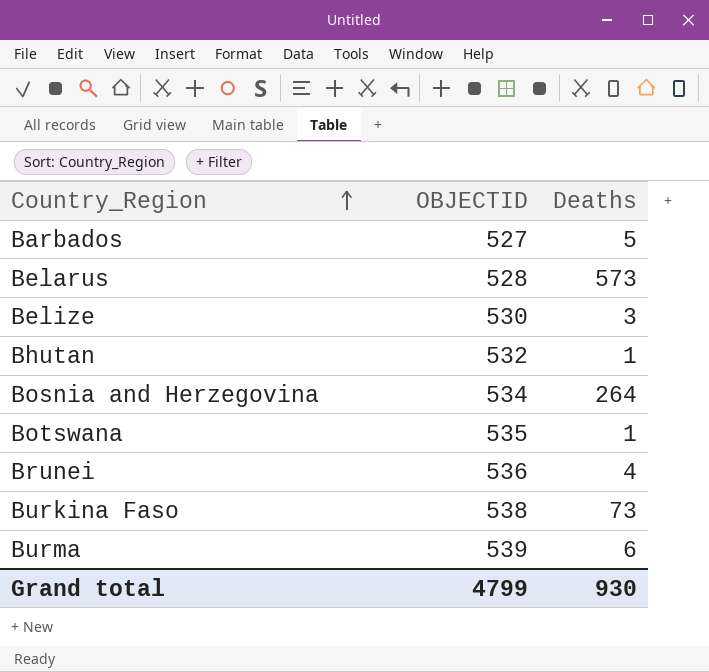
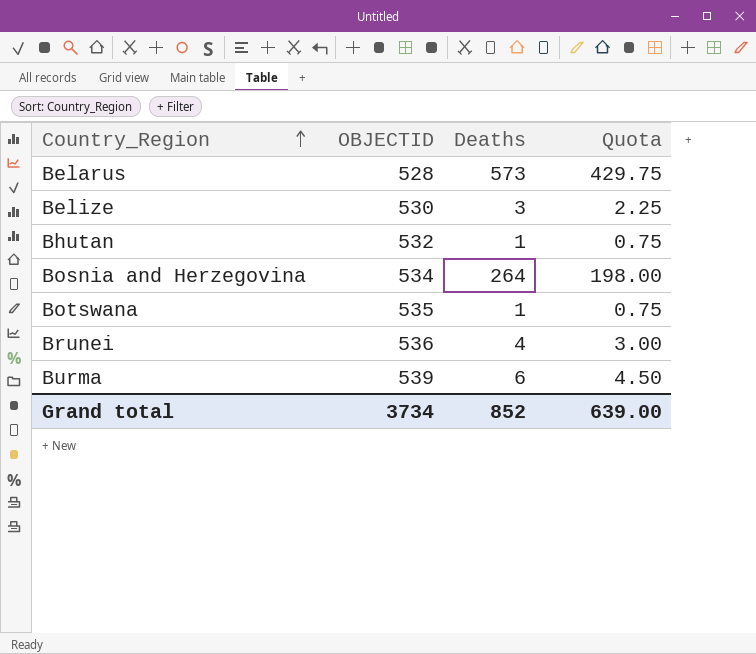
column Quota | formula: none -> [Deaths] * 0.75
row Barbados: 527 | 5 -> none
row Burkina Faso: 538 | 73 -> none
Grand total | OBJECTID: 4799 -> 3734
Grand total | Deaths: 930 -> 852

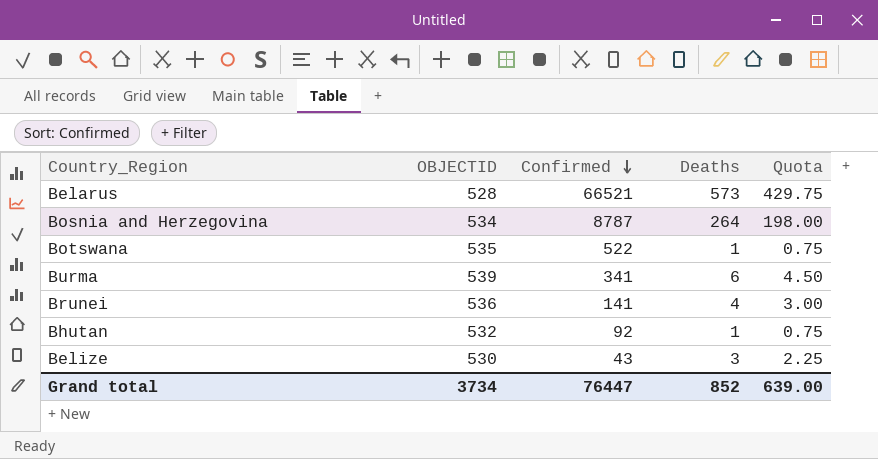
row order: Country_Region ascending -> Confirmed descending
column Confirmed | position: none -> 3

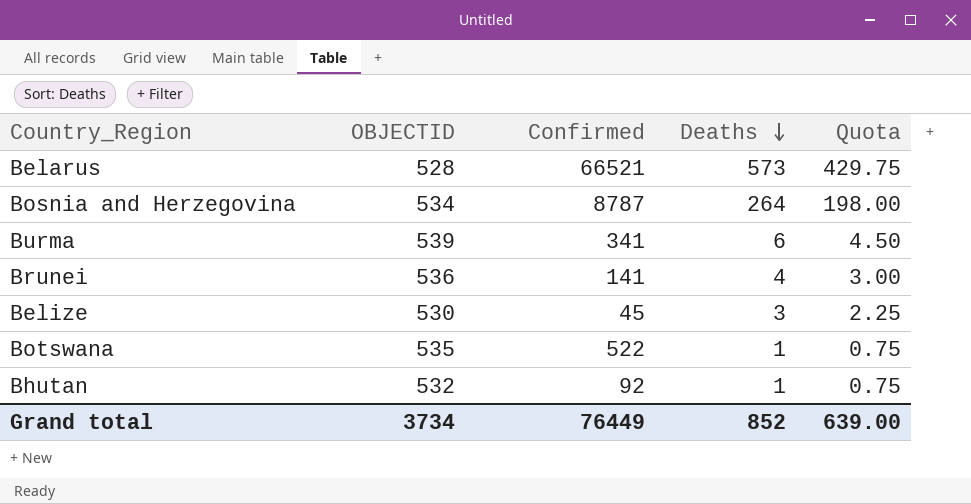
row order: Confirmed descending -> Deaths descending
Belize | Confirmed: 43 -> 45
Grand total | Confirmed: 76447 -> 76449

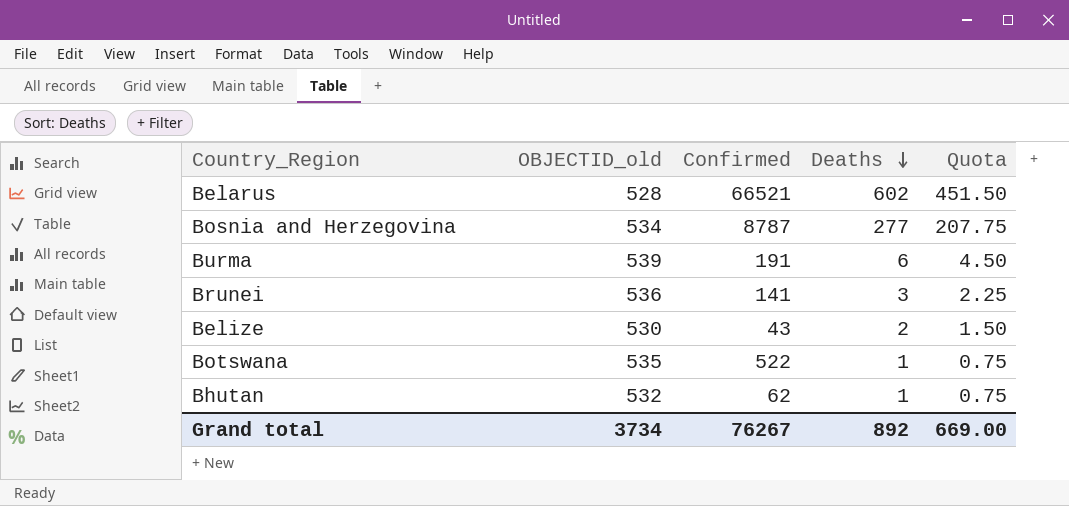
column name: OBJECTID -> OBJECTID_old
Belarus | Deaths: 573 -> 602
Belarus | Quota: 429.75 -> 451.50
Bosnia and Herzegovina | Deaths: 264 -> 277
Bosnia and Herzegovina | Quota: 198.00 -> 207.75
Burma | Confirmed: 341 -> 191
Brunei | Deaths: 4 -> 3
Brunei | Quota: 3.00 -> 2.25
Belize | Confirmed: 45 -> 43
Belize | Deaths: 3 -> 2
Belize | Quota: 2.25 -> 1.50
Bhutan | Confirmed: 92 -> 62
Grand total | Confirmed: 76449 -> 76267
Grand total | Deaths: 852 -> 892
Grand total | Quota: 639.00 -> 669.00

